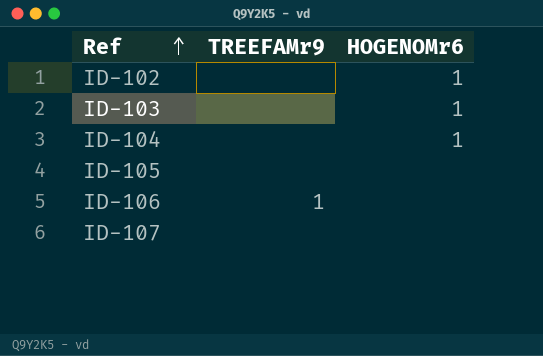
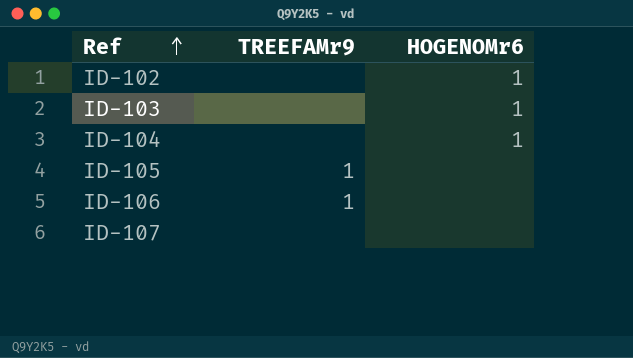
ID-105 | TREEFAMr9: none -> 1

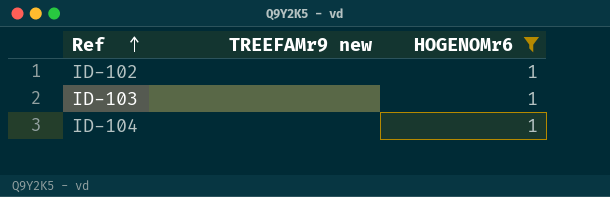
filter: none -> HOGENOMr6 = 1
column name: TREEFAMr9 -> TREEFAMr9 new

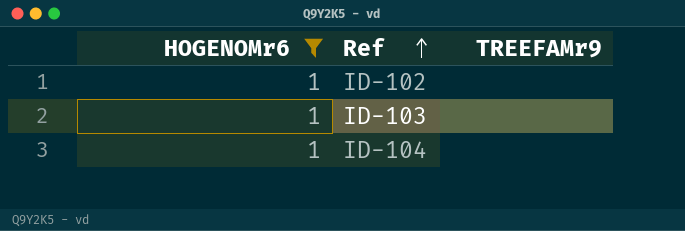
column HOGENOMr6 | position: 3 -> 1
column name: TREEFAMr9 new -> TREEFAMr9

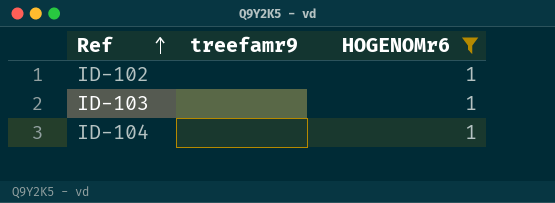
column name: TREEFAMr9 -> treefamr9
column HOGENOMr6 | position: 1 -> 3

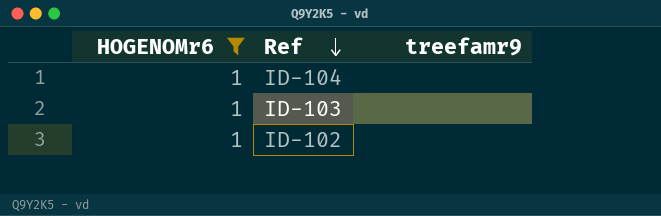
row order: Ref ascending -> Ref descending
column HOGENOMr6 | position: 3 -> 1

